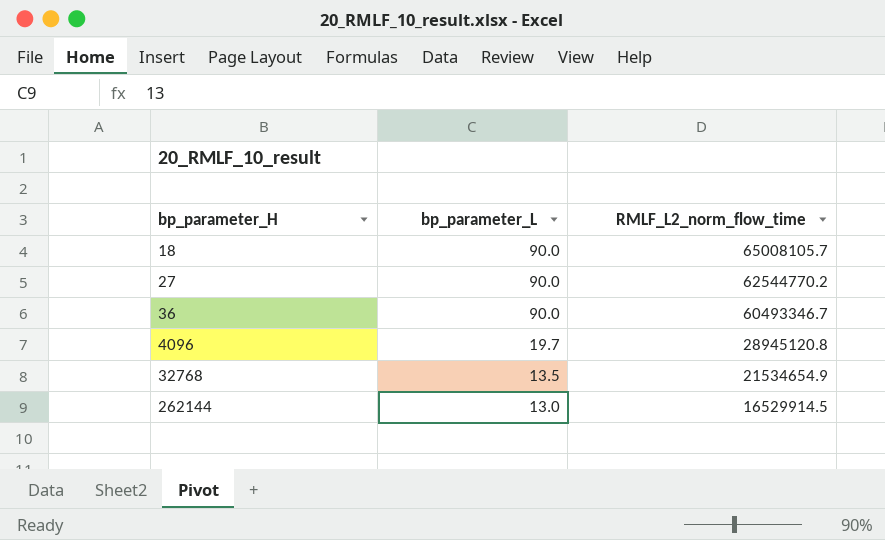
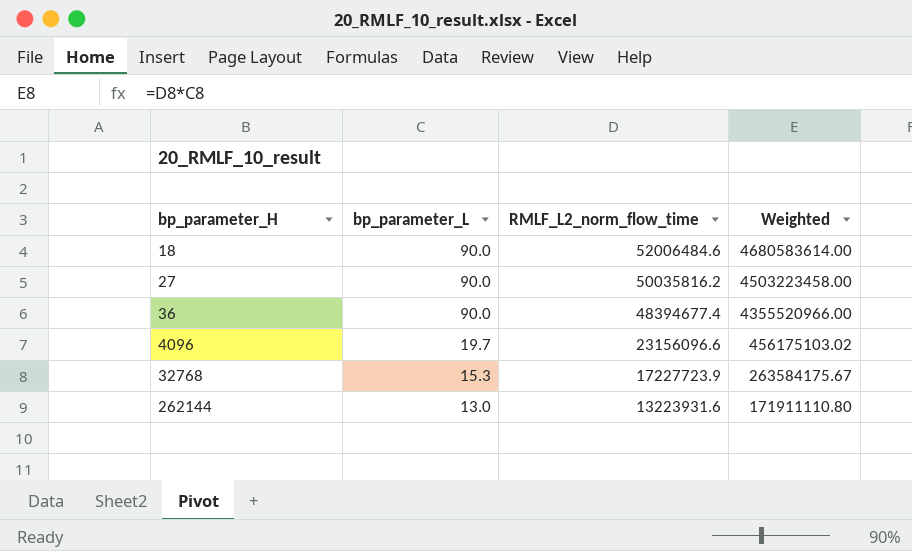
column Weighted | formula: none -> [bp_parameter_L] * [RMLF_L2_norm_flow_time]
18 | RMLF_L2_norm_flow_time: 65008105.7 -> 52006484.6
27 | RMLF_L2_norm_flow_time: 62544770.2 -> 50035816.2
36 | RMLF_L2_norm_flow_time: 60493346.7 -> 48394677.4
4096 | RMLF_L2_norm_flow_time: 28945120.8 -> 23156096.6
32768 | bp_parameter_L: 13.5 -> 15.3
32768 | RMLF_L2_norm_flow_time: 21534654.9 -> 17227723.9
262144 | RMLF_L2_norm_flow_time: 16529914.5 -> 13223931.6

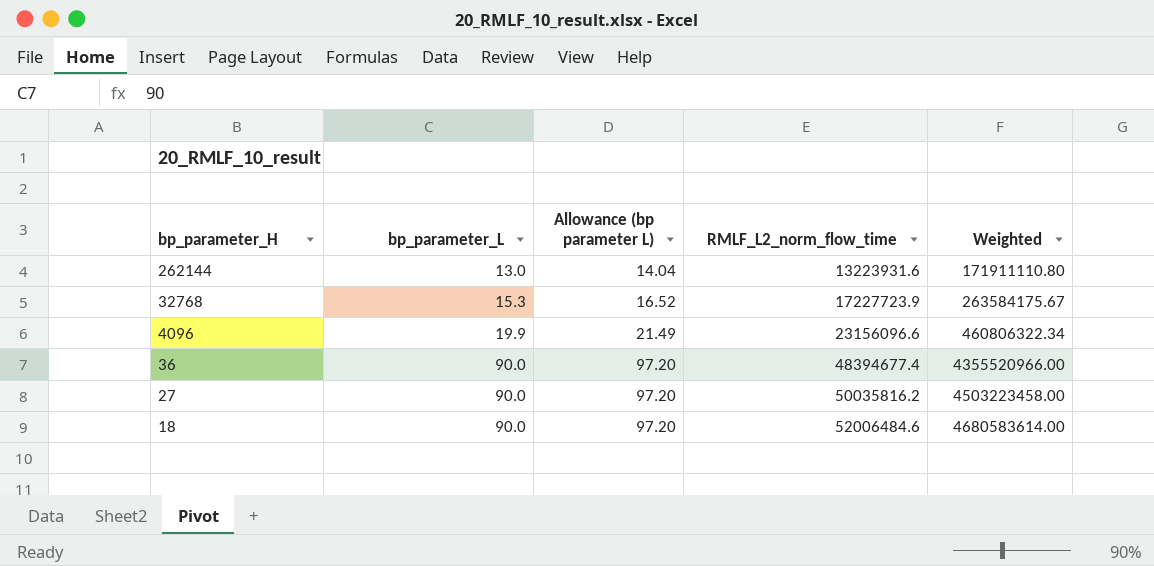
row order: bp_parameter_H ascending -> bp_parameter_H descending
column Allowance (bp parameter L) | formula: none -> [bp_parameter_L] * 1.08
4096 | bp_parameter_L: 19.7 -> 19.9
4096 | Weighted: 456175103.02 -> 460806322.34

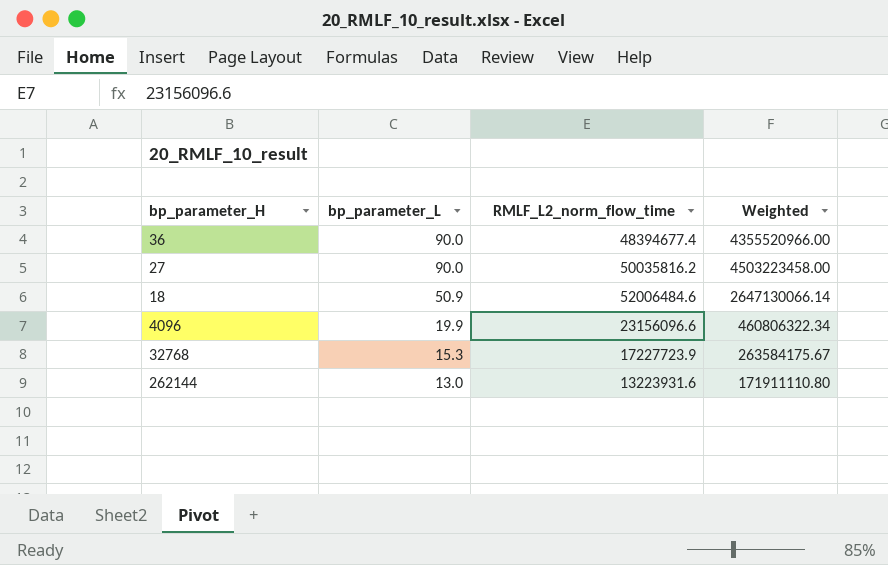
row order: bp_parameter_H descending -> bp_parameter_L descending
column Allowance (bp parameter L) | formula: [bp_parameter_L] * 1.08 -> none
18 | bp_parameter_L: 90.0 -> 50.9
18 | Weighted: 4680583614.00 -> 2647130066.14

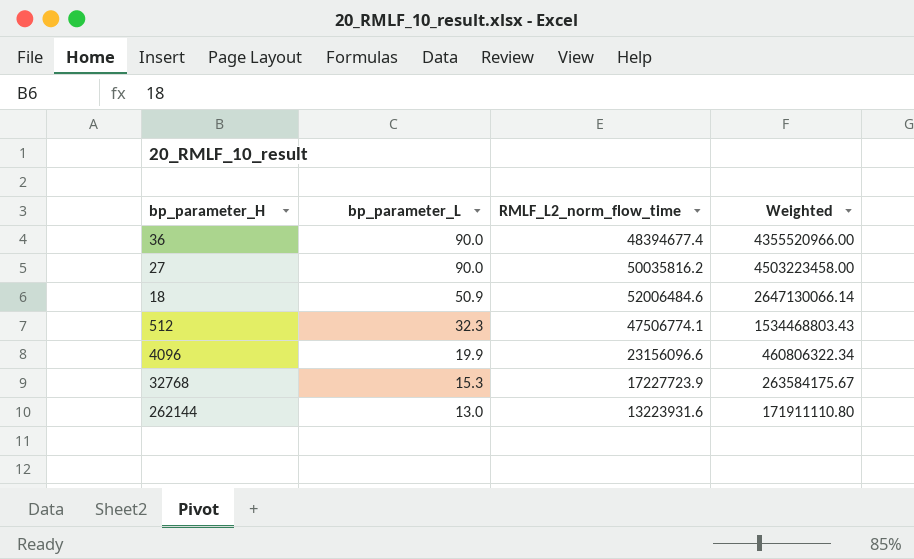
row 512: none -> 32.3 | 47506774.1 | 1534468803.43

